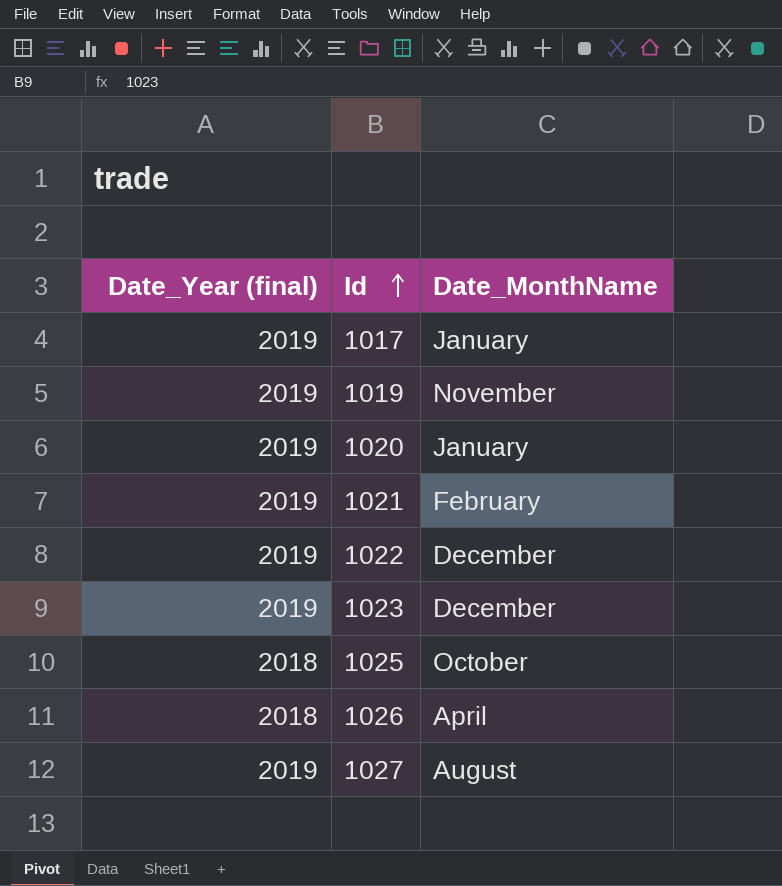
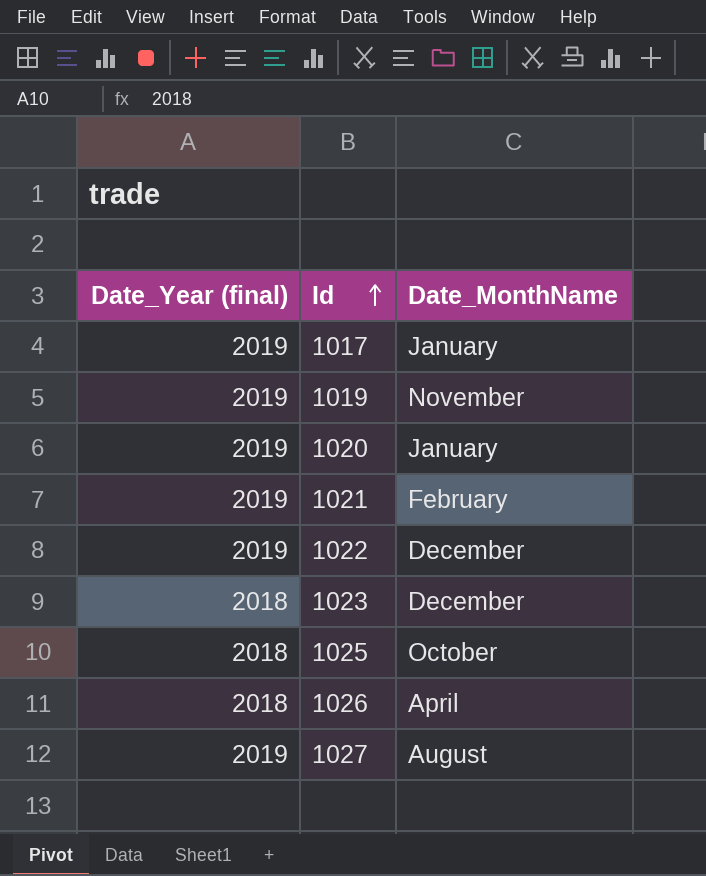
1023 | Date_Year (final): 2019 -> 2018

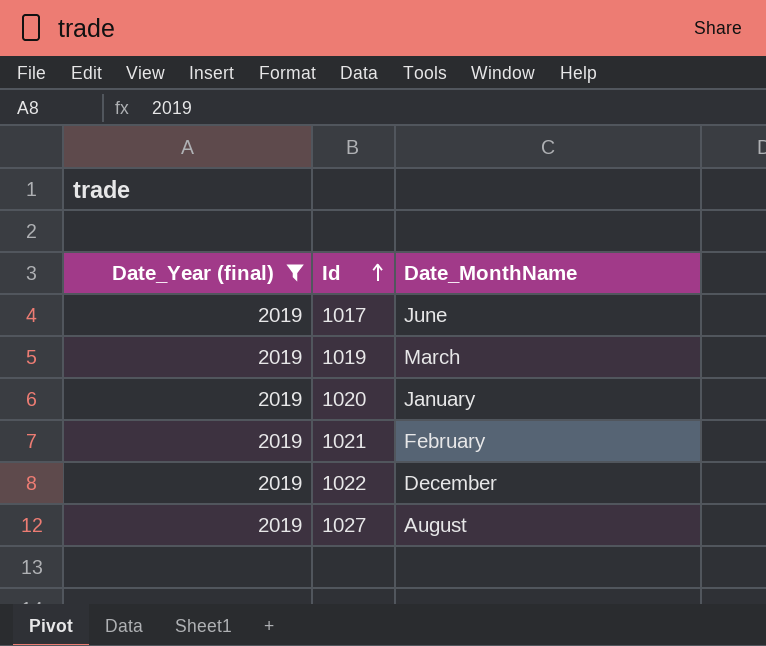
filter: none -> Date_Year (final) = 2019
1017 | Date_MonthName: January -> June
1019 | Date_MonthName: November -> March

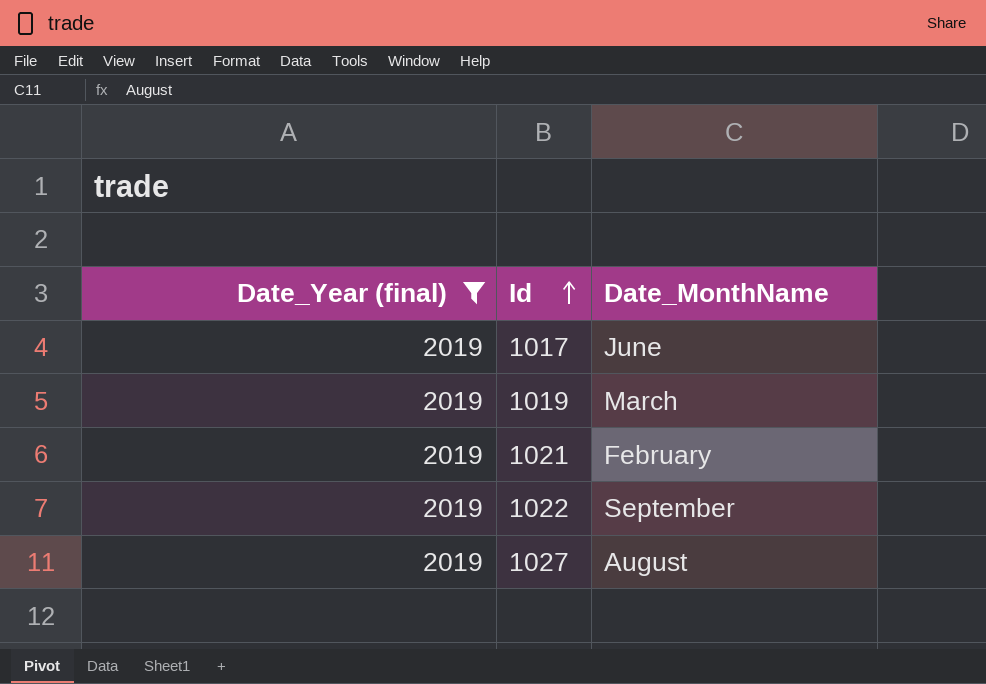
row 1020: 2019 | January -> none
1022 | Date_MonthName: December -> September

